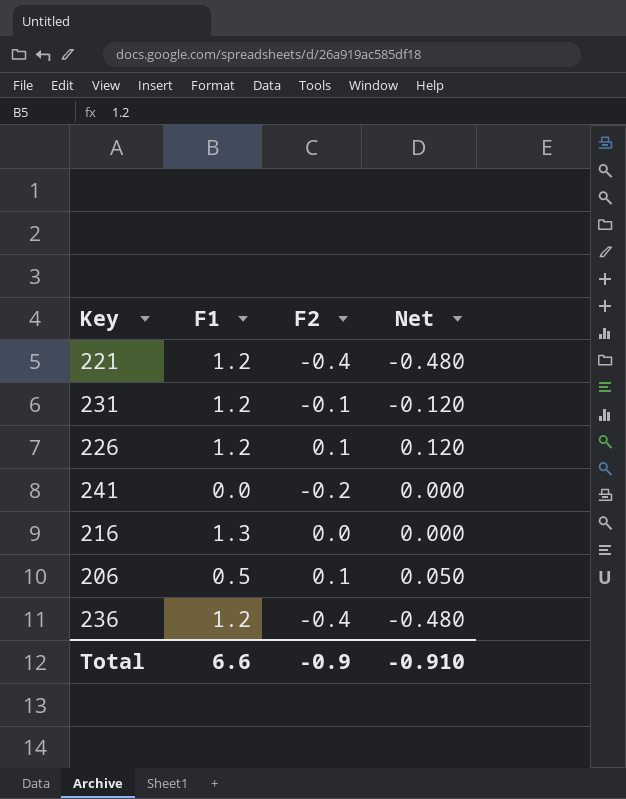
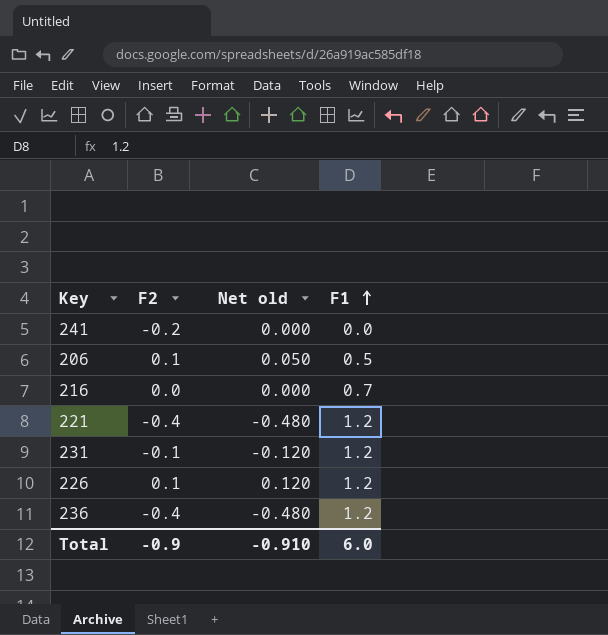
row order: none -> F1 ascending
column name: Net -> Net old
column F1 | position: 2 -> 4
216 | F1: 1.3 -> 0.7
Total | F1: 6.6 -> 6.0

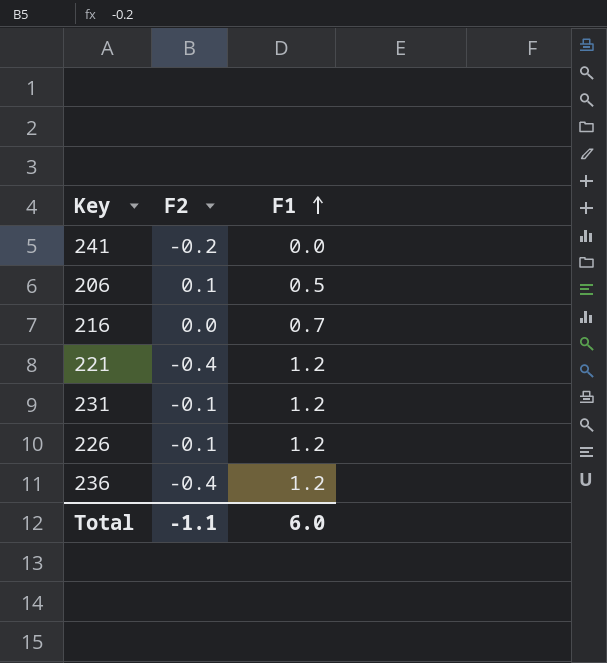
column Net old | formula: [F2] * [F1] -> none
226 | F2: 0.1 -> -0.1
Total | F2: -0.9 -> -1.1

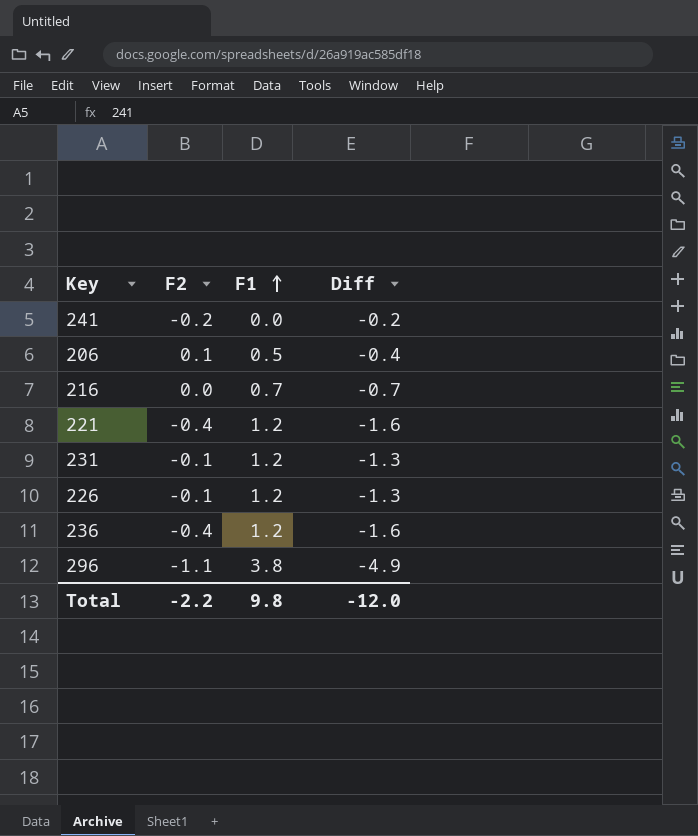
column Diff | formula: none -> [F2] - [F1]
row 296: none -> -1.1 | 3.8 | -4.9
Total | F2: -1.1 -> -2.2
Total | F1: 6.0 -> 9.8

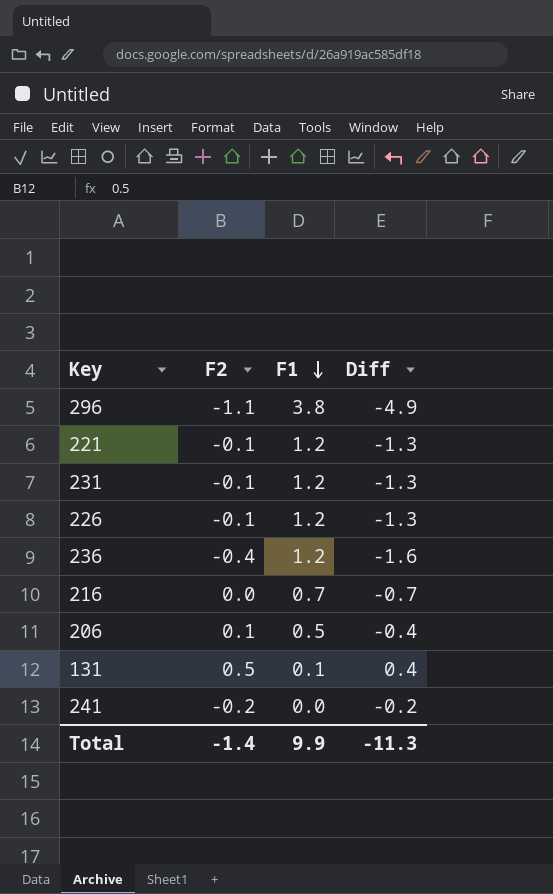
row order: F1 ascending -> F1 descending
221 | F2: -0.4 -> -0.1
221 | Diff: -1.6 -> -1.3
row 131: none -> 0.5 | 0.1 | 0.4
Total | F2: -2.2 -> -1.4
Total | F1: 9.8 -> 9.9
Total | Diff: -12.0 -> -11.3

